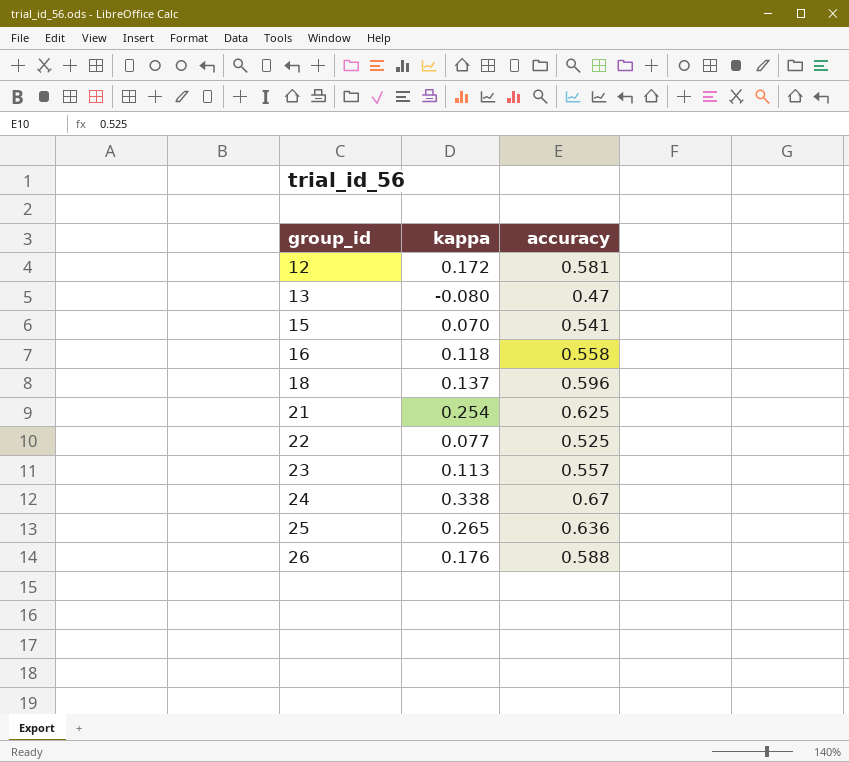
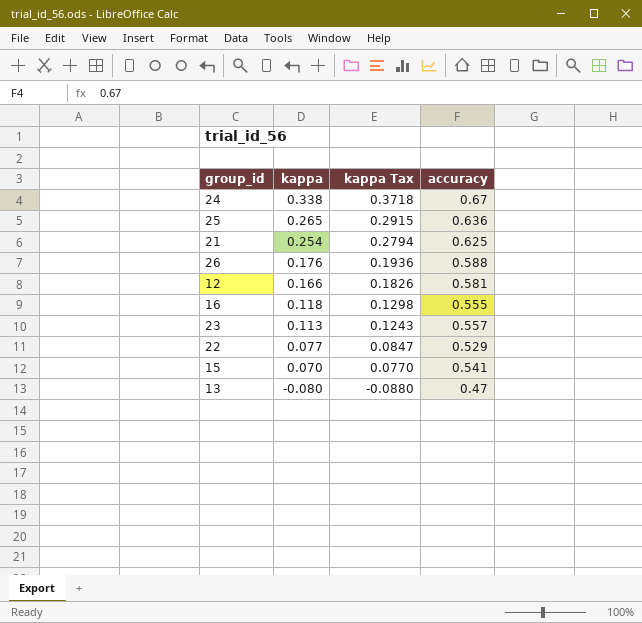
row order: group_id ascending -> kappa descending
column kappa Tax | formula: none -> [kappa] * 1.1
row 18: 0.137 | 0.596 -> none
12 | kappa: 0.172 -> 0.166
16 | accuracy: 0.558 -> 0.555
22 | accuracy: 0.525 -> 0.529

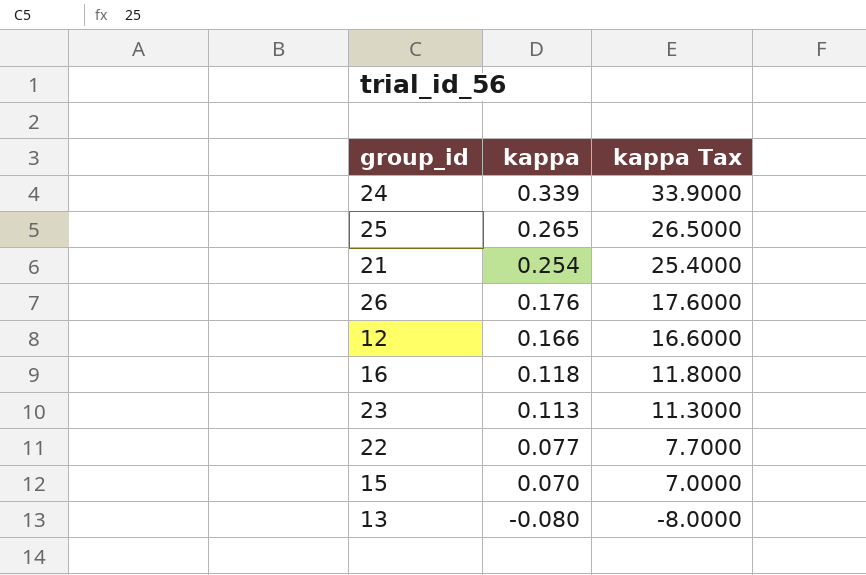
column accuracy | position: 4 -> none
column kappa Tax | formula: [kappa] * 1.1 -> [kappa] * 100
24 | kappa: 0.338 -> 0.339

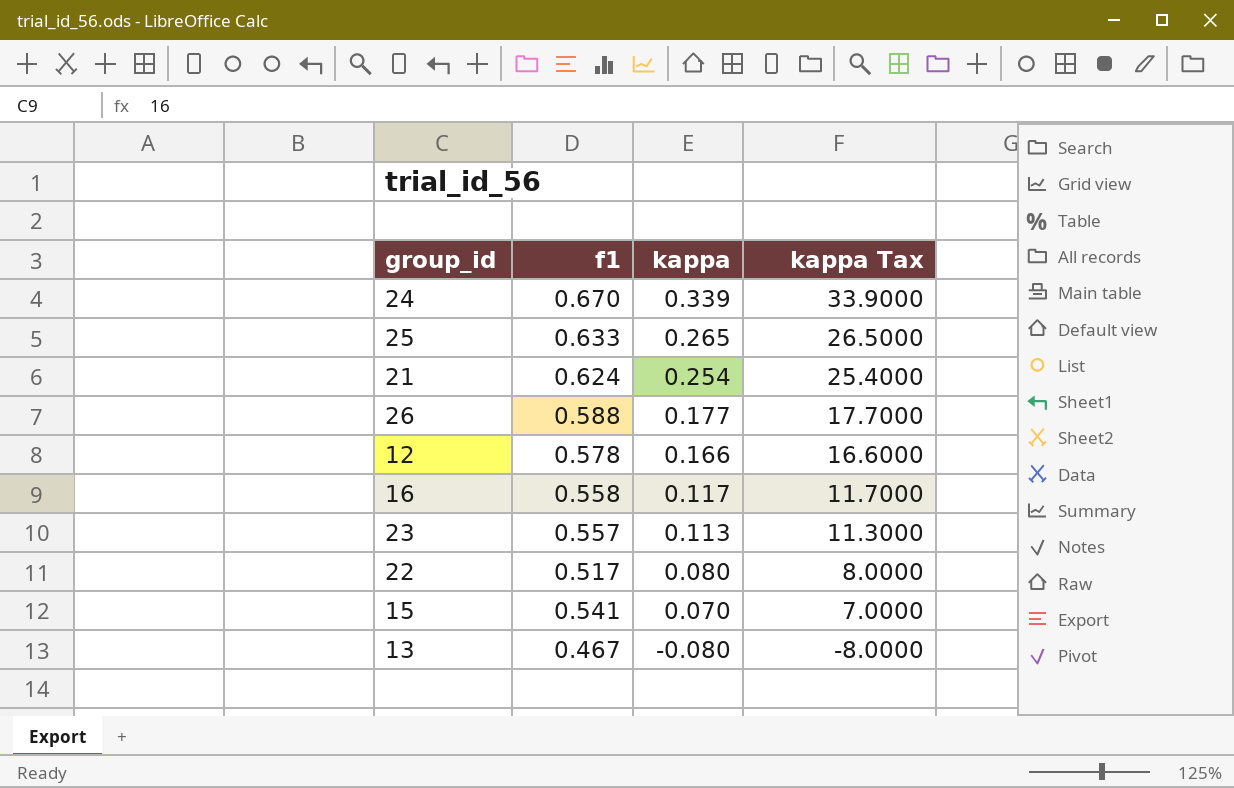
column f1 | position: none -> 2
26 | kappa: 0.176 -> 0.177
26 | kappa Tax: 17.6000 -> 17.7000
16 | kappa: 0.118 -> 0.117
16 | kappa Tax: 11.8000 -> 11.7000
22 | kappa: 0.077 -> 0.080
22 | kappa Tax: 7.7000 -> 8.0000

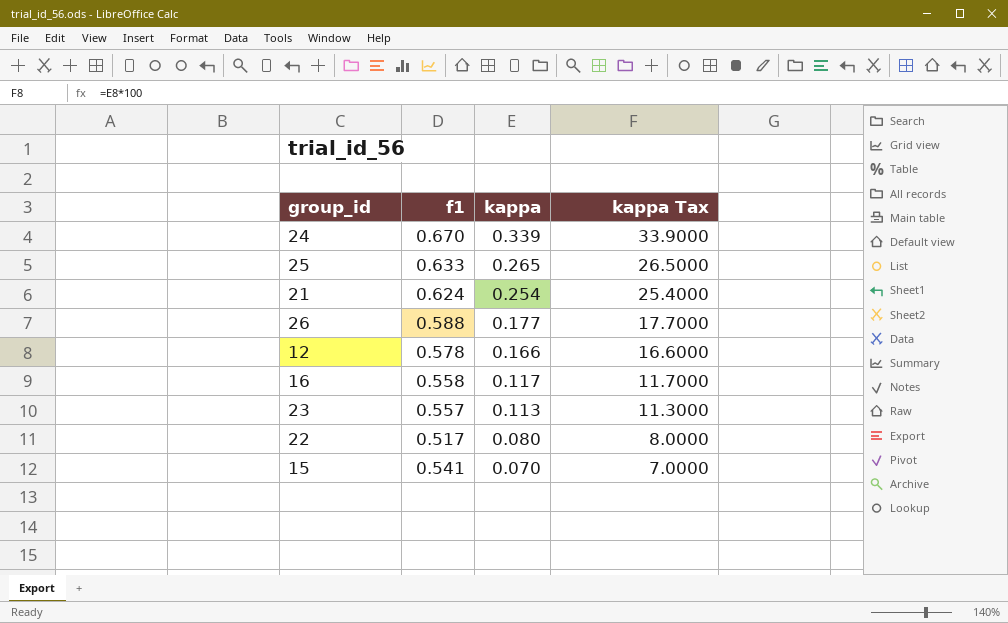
row 13: 0.467 | -0.080 | -8.0000 -> none

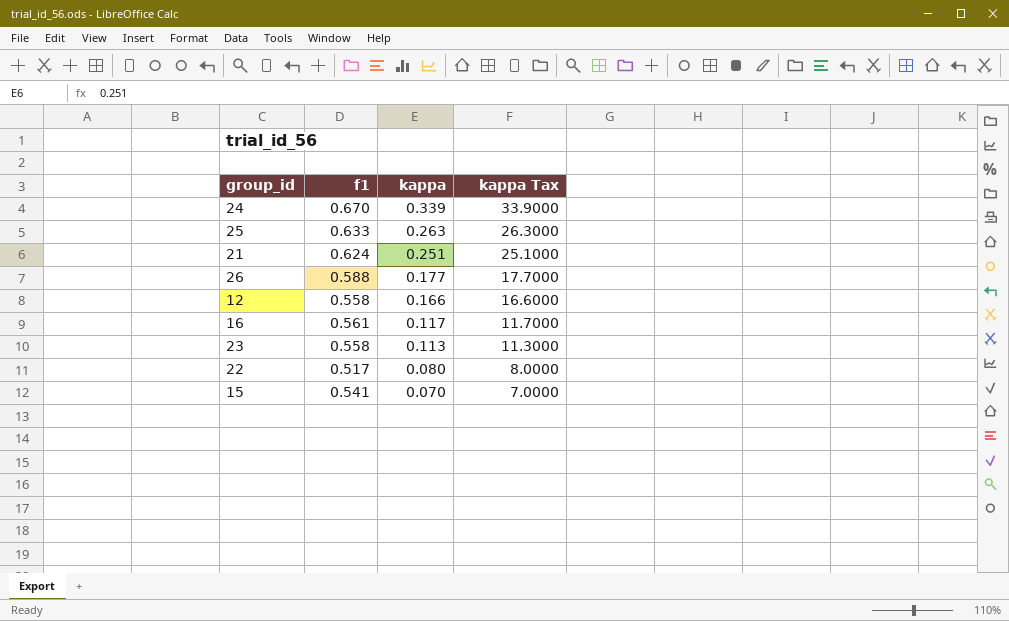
25 | kappa: 0.265 -> 0.263
25 | kappa Tax: 26.5000 -> 26.3000
21 | kappa: 0.254 -> 0.251
21 | kappa Tax: 25.4000 -> 25.1000
12 | f1: 0.578 -> 0.558
16 | f1: 0.558 -> 0.561
23 | f1: 0.557 -> 0.558

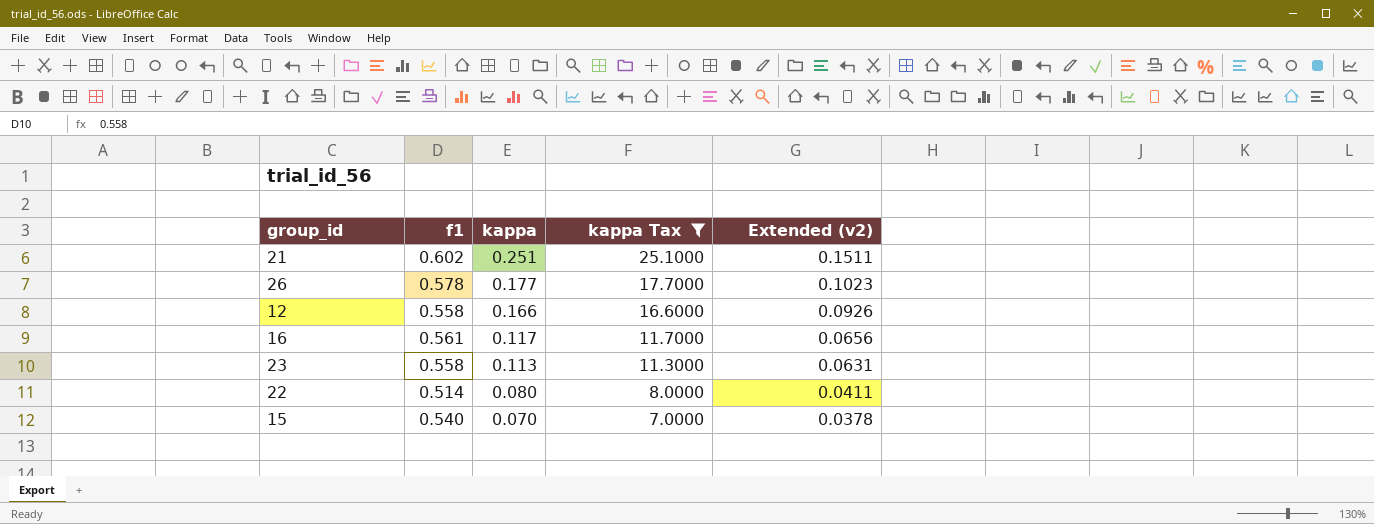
filter: none -> kappa Tax <= 25.1000
column Extended (v2) | formula: none -> [f1] * [kappa]
21 | f1: 0.624 -> 0.602
26 | f1: 0.588 -> 0.578
22 | f1: 0.517 -> 0.514
15 | f1: 0.541 -> 0.540

